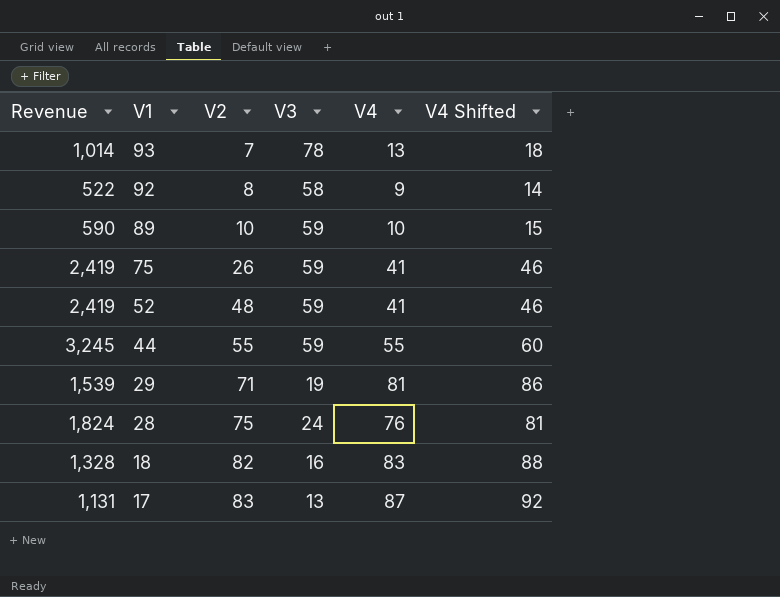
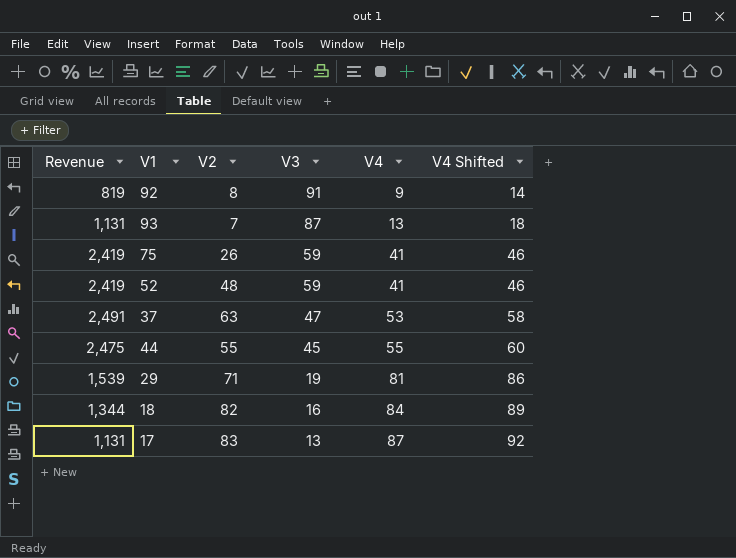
row order: V1 descending -> V3 descending
row 89: 590 | 10 | 59 | 10 | 15 -> none
row 28: 1,824 | 75 | 24 | 76 | 81 -> none
92 | Revenue: 522 -> 819
92 | V3: 58 -> 91
93 | Revenue: 1,014 -> 1,131
93 | V3: 78 -> 87
row 37: none -> 2,491 | 63 | 47 | 53 | 58
44 | Revenue: 3,245 -> 2,475
44 | V3: 59 -> 45
18 | Revenue: 1,328 -> 1,344
18 | V4: 83 -> 84
18 | V4 Shifted: 88 -> 89

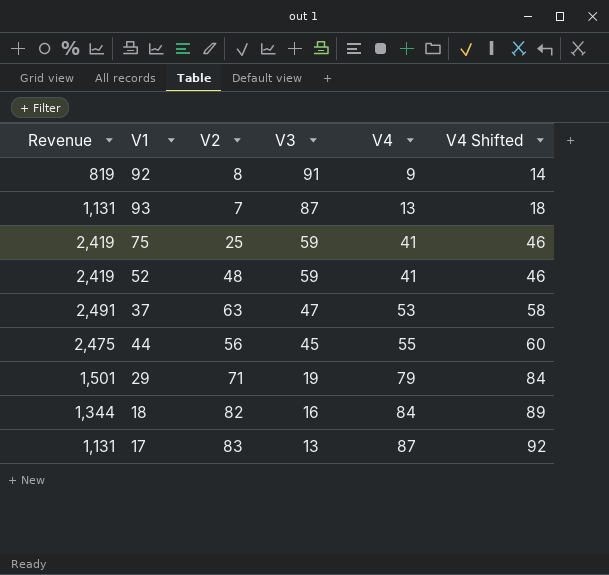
75 | V2: 26 -> 25
44 | V2: 55 -> 56
29 | Revenue: 1,539 -> 1,501
29 | V4: 81 -> 79
29 | V4 Shifted: 86 -> 84

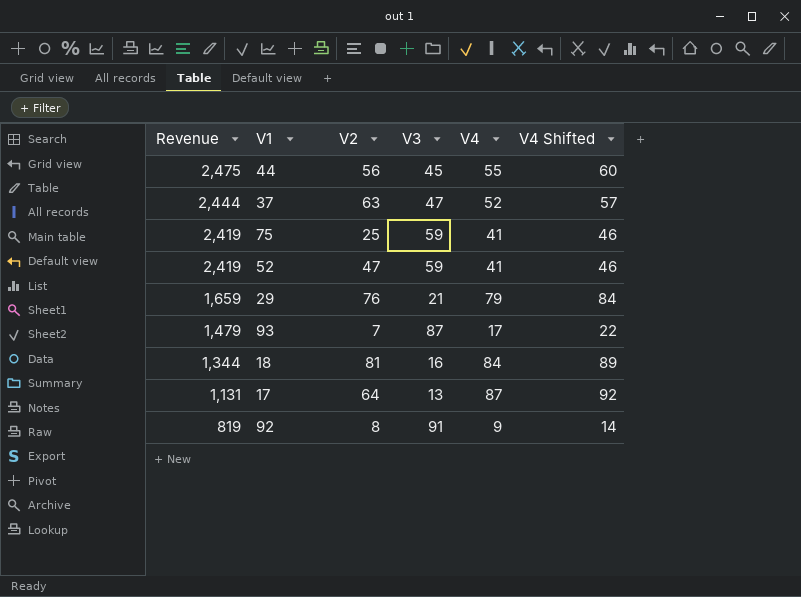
row order: V3 descending -> Revenue descending
37 | Revenue: 2,491 -> 2,444
37 | V4: 53 -> 52
37 | V4 Shifted: 58 -> 57
52 | V2: 48 -> 47
29 | Revenue: 1,501 -> 1,659
29 | V2: 71 -> 76
29 | V3: 19 -> 21
93 | Revenue: 1,131 -> 1,479
93 | V4: 13 -> 17
93 | V4 Shifted: 18 -> 22
18 | V2: 82 -> 81
17 | V2: 83 -> 64

